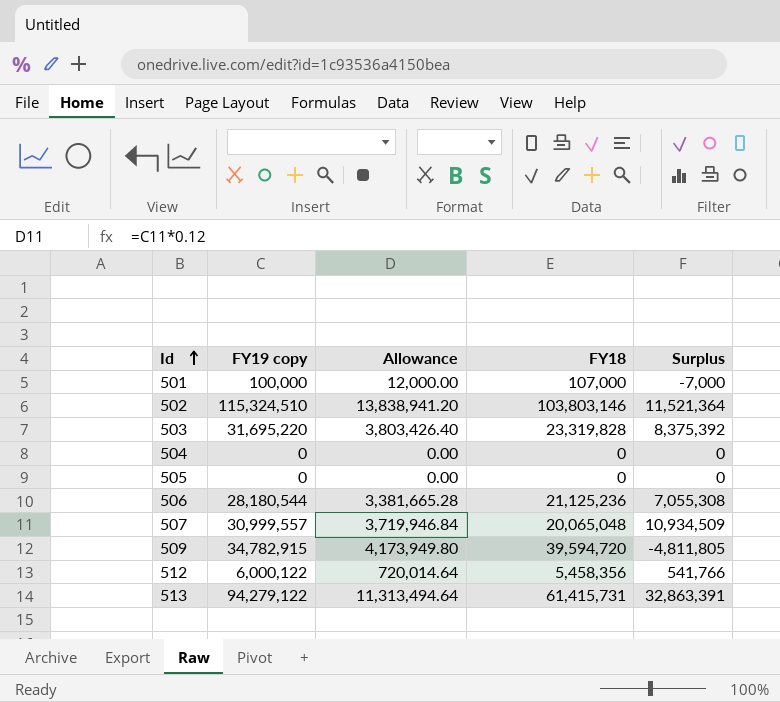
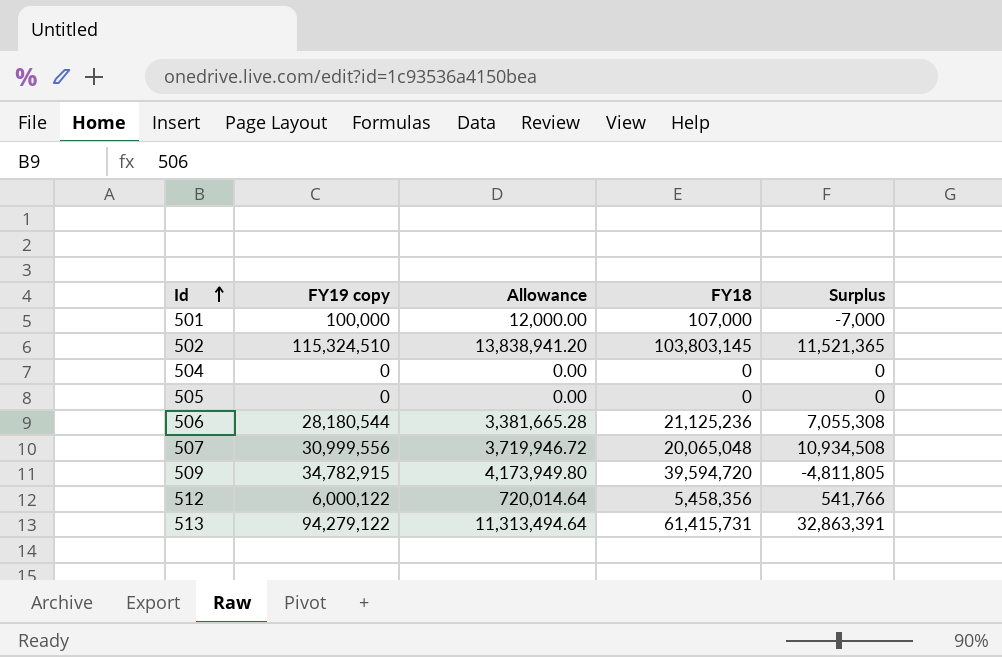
row 503: 31,695,220 | 3,803,426.40 | 23,319,828 | 8,375,392 -> none
502 | FY18: 103,803,146 -> 103,803,145
502 | Surplus: 11,521,364 -> 11,521,365
507 | FY19 copy: 30,999,557 -> 30,999,556
507 | Allowance: 3,719,946.84 -> 3,719,946.72
507 | Surplus: 10,934,509 -> 10,934,508

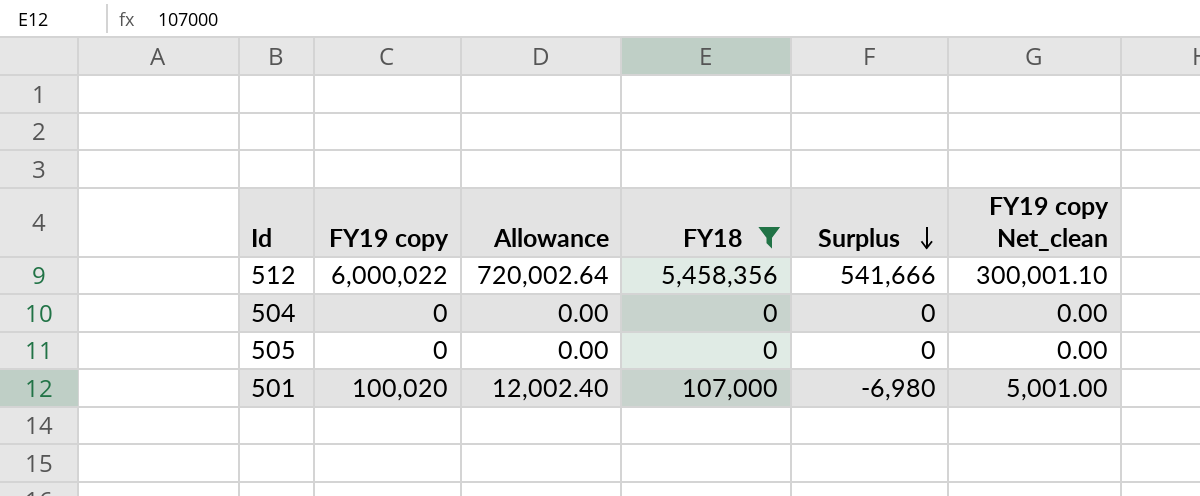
filter: none -> FY18 <= 5,458,356
row order: Id ascending -> Surplus descending
column FY19 copy Net_clean | formula: none -> [FY19 copy] * 0.05
512 | FY19 copy: 6,000,122 -> 6,000,022
512 | Allowance: 720,014.64 -> 720,002.64
512 | Surplus: 541,766 -> 541,666
501 | FY19 copy: 100,000 -> 100,020
501 | Allowance: 12,000.00 -> 12,002.40
501 | Surplus: -7,000 -> -6,980

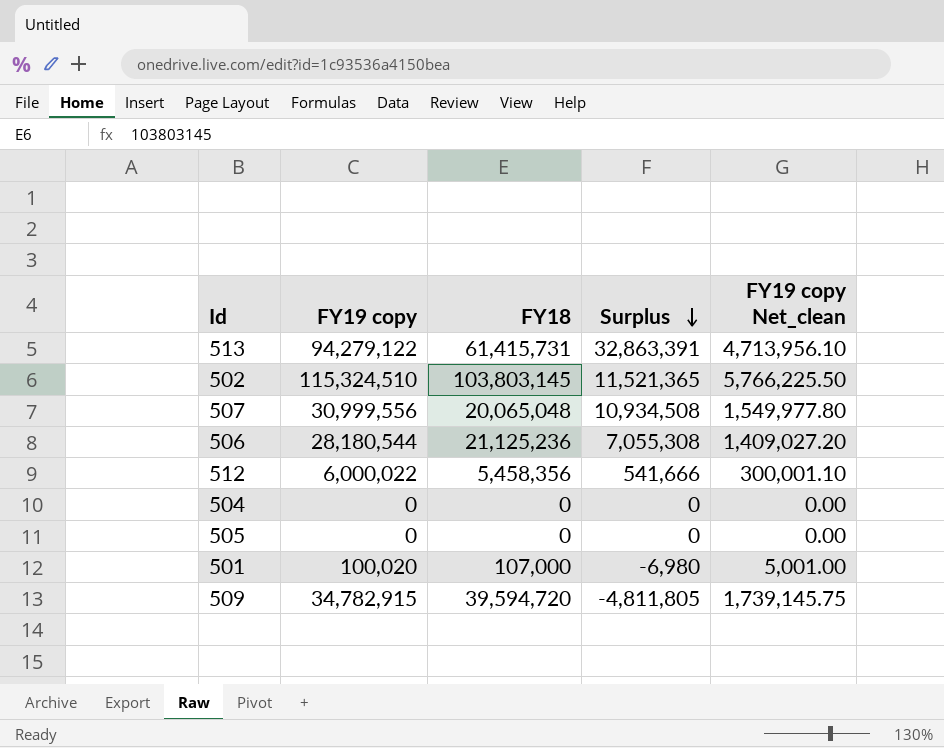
filter: FY18 <= 5,458,356 -> none
column Allowance | formula: [FY19 copy] * 0.12 -> none

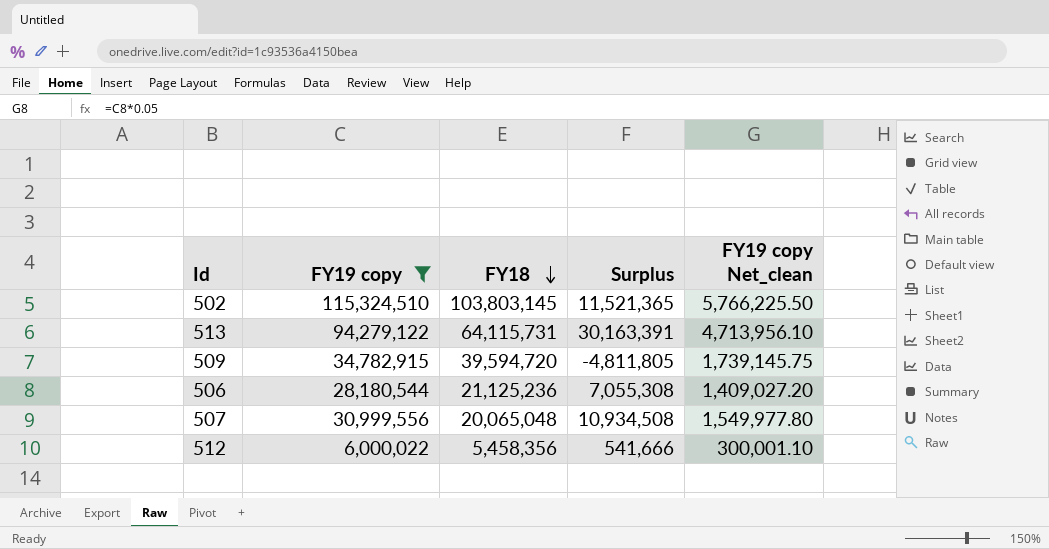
filter: none -> FY19 copy >= 6,000,022
row order: Surplus descending -> FY18 descending
513 | FY18: 61,415,731 -> 64,115,731
513 | Surplus: 32,863,391 -> 30,163,391

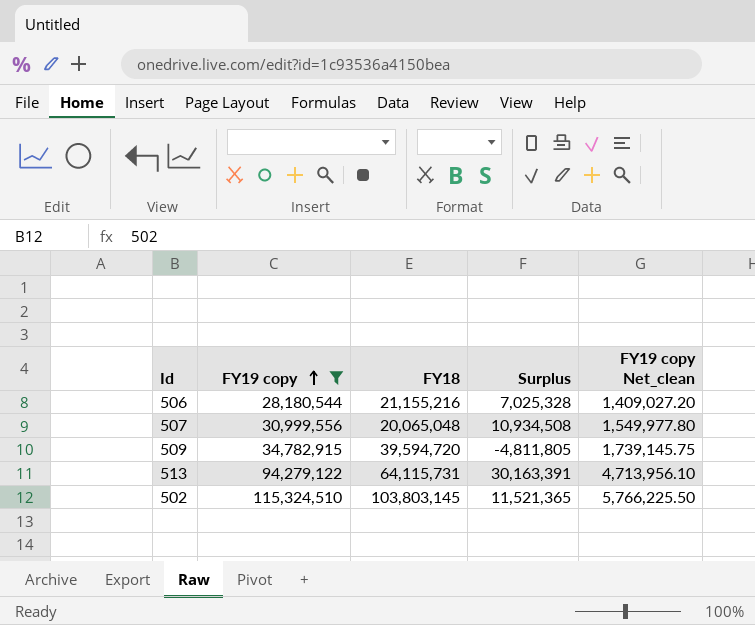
row order: FY18 descending -> FY19 copy ascending
row 512: 6,000,022 | 5,458,356 | 541,666 | 300,001.10 -> none
506 | FY18: 21,125,236 -> 21,155,216
506 | Surplus: 7,055,308 -> 7,025,328

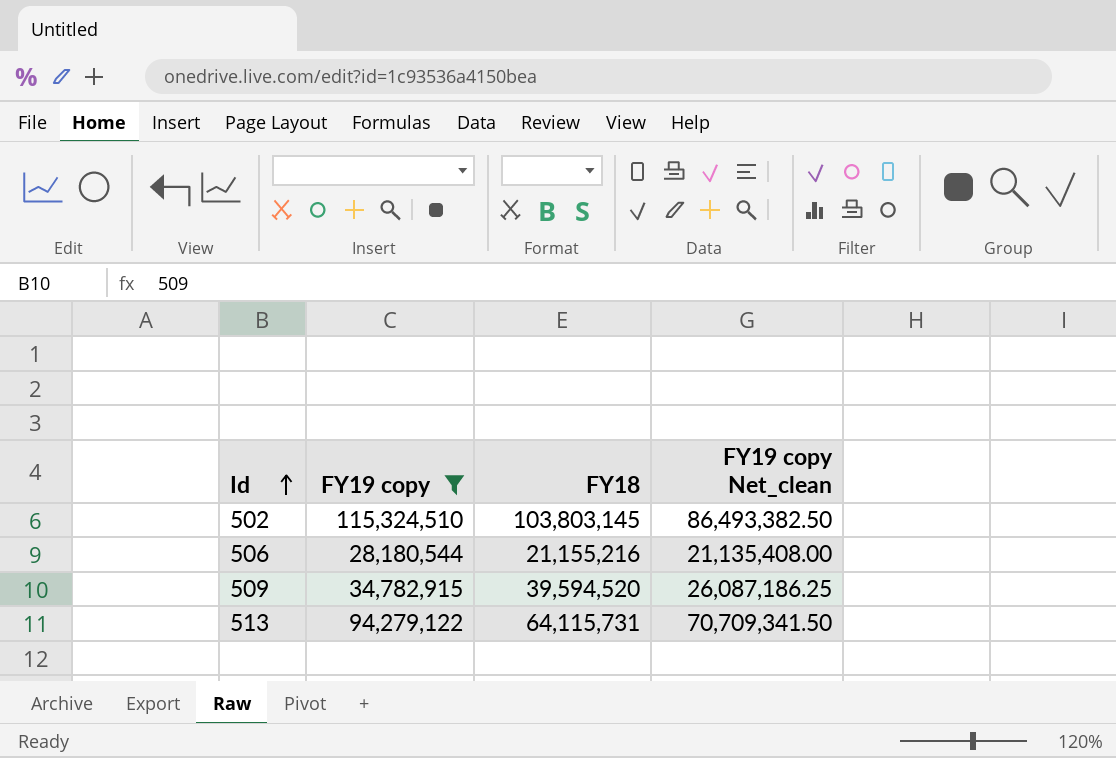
row order: FY19 copy ascending -> Id ascending
column Surplus | formula: [FY19 copy] - [FY18] -> none
column FY19 copy Net_clean | formula: [FY19 copy] * 0.05 -> [FY19 copy] * 0.75
row 507: 30,999,556 | 20,065,048 | 10,934,508 | 1,549,977.80 -> none
509 | FY18: 39,594,720 -> 39,594,520

